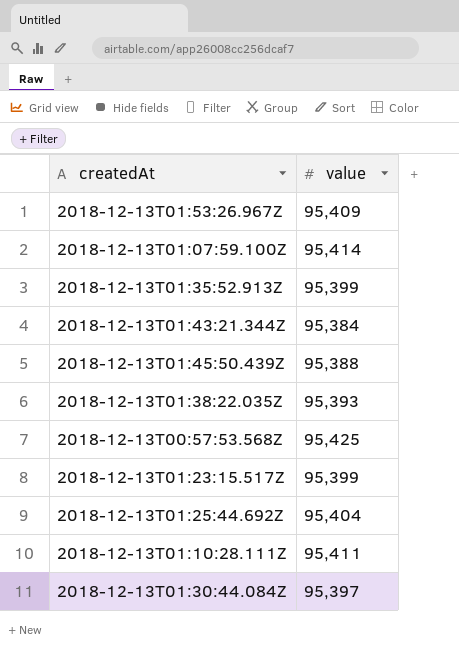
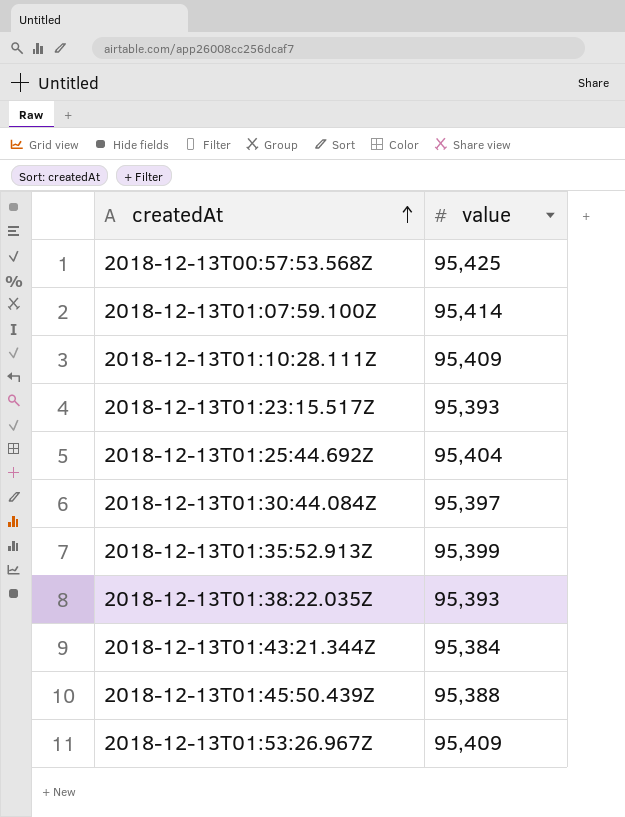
row order: none -> createdAt ascending
2018-12-13T01:10:28.111Z | value: 95,411 -> 95,409
2018-12-13T01:23:15.517Z | value: 95,399 -> 95,393

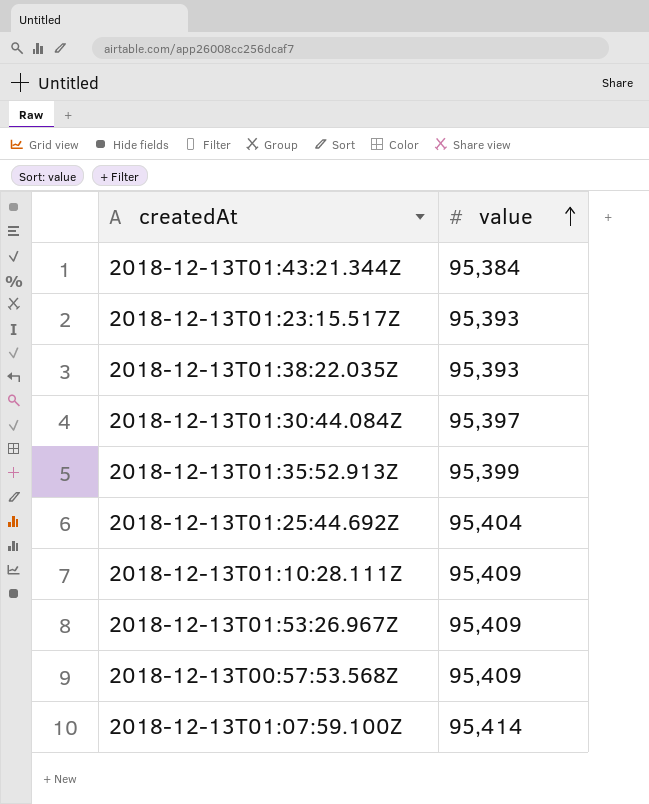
row order: createdAt ascending -> value ascending
row 2018-12-13T01:45:50.439Z: 95,388 -> none
2018-12-13T00:57:53.568Z | value: 95,425 -> 95,409

